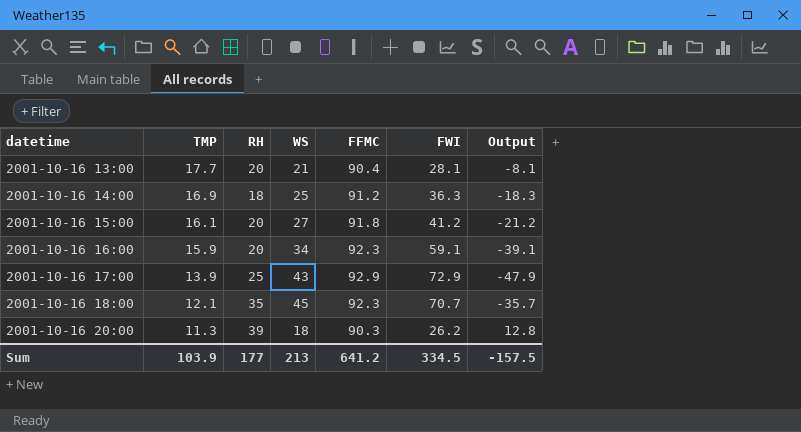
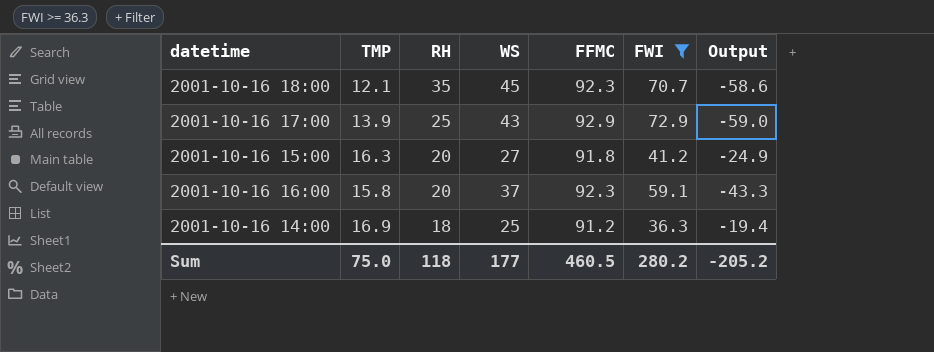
filter: none -> FWI >= 36.3
row order: datetime ascending -> RH descending
column Output | formula: [RH] - [FWI] -> [TMP] - [FWI]
2001-10-16 15:00 | TMP: 16.1 -> 16.3
2001-10-16 16:00 | TMP: 15.9 -> 15.8
2001-10-16 16:00 | WS: 34 -> 37
Sum | TMP: 103.9 -> 75.0
Sum | RH: 177 -> 118
Sum | WS: 213 -> 177
Sum | FFMC: 641.2 -> 460.5
Sum | FWI: 334.5 -> 280.2
Sum | Output: -157.5 -> -205.2

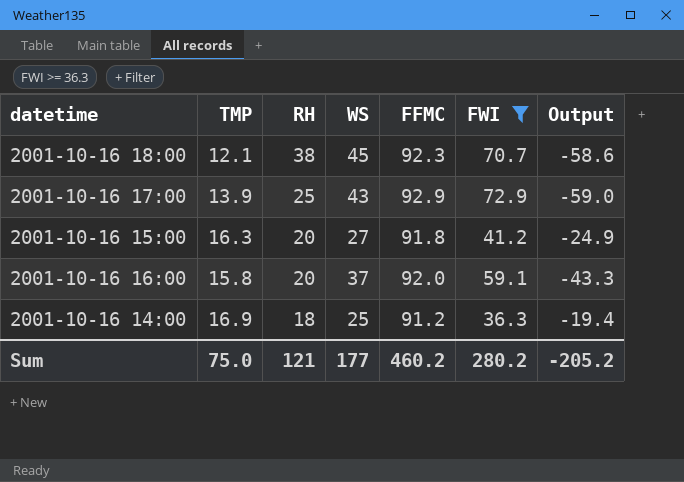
2001-10-16 18:00 | RH: 35 -> 38
2001-10-16 16:00 | FFMC: 92.3 -> 92.0
Sum | RH: 118 -> 121
Sum | FFMC: 460.5 -> 460.2

